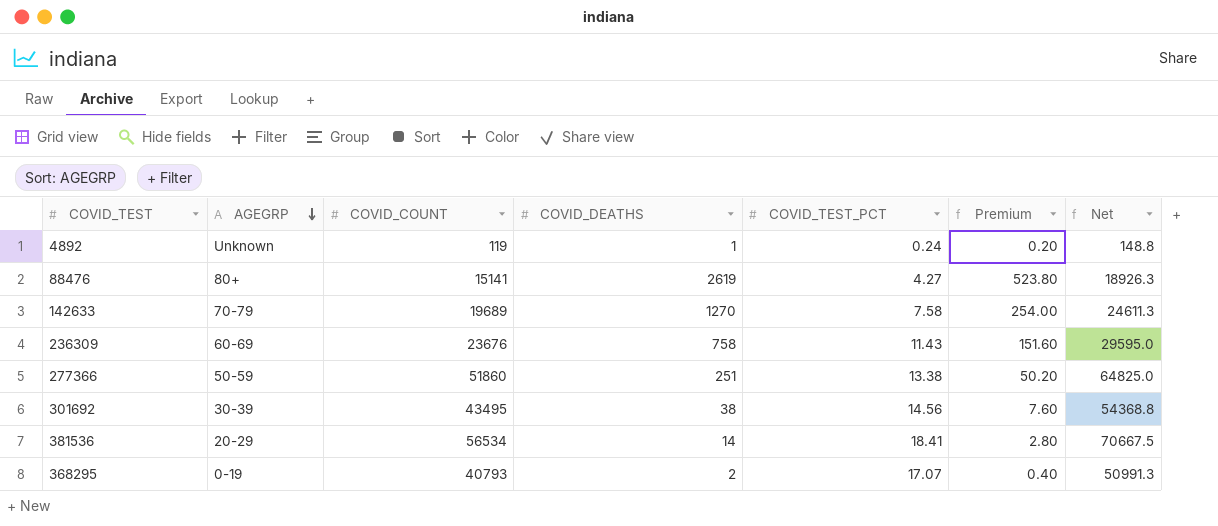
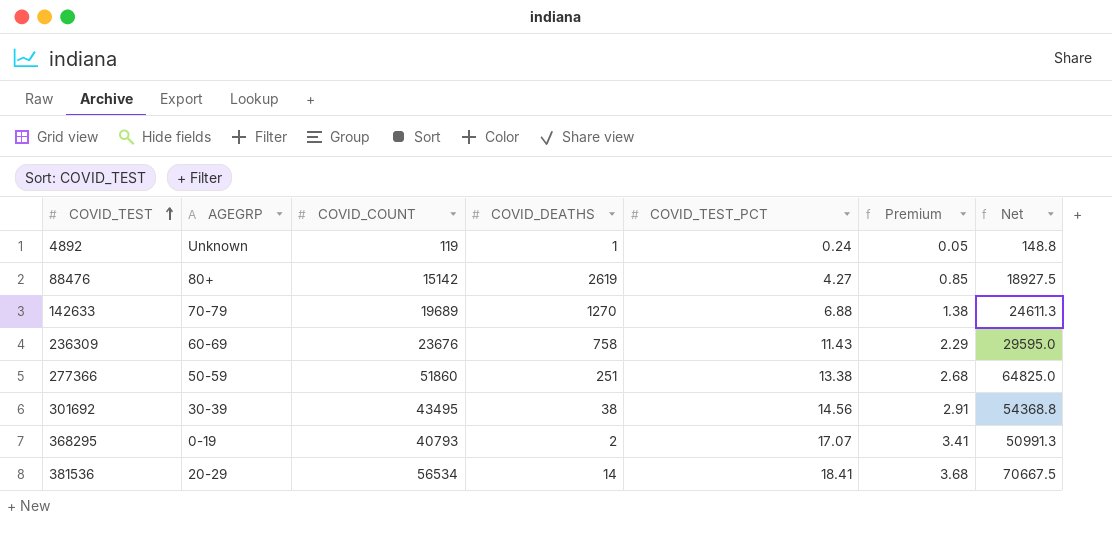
row order: AGEGRP descending -> COVID_TEST ascending
column Premium | formula: [COVID_DEATHS] * 0.2 -> [COVID_TEST_PCT] * 0.2
88476 | COVID_COUNT: 15141 -> 15142
88476 | Net: 18926.3 -> 18927.5
142633 | COVID_TEST_PCT: 7.58 -> 6.88

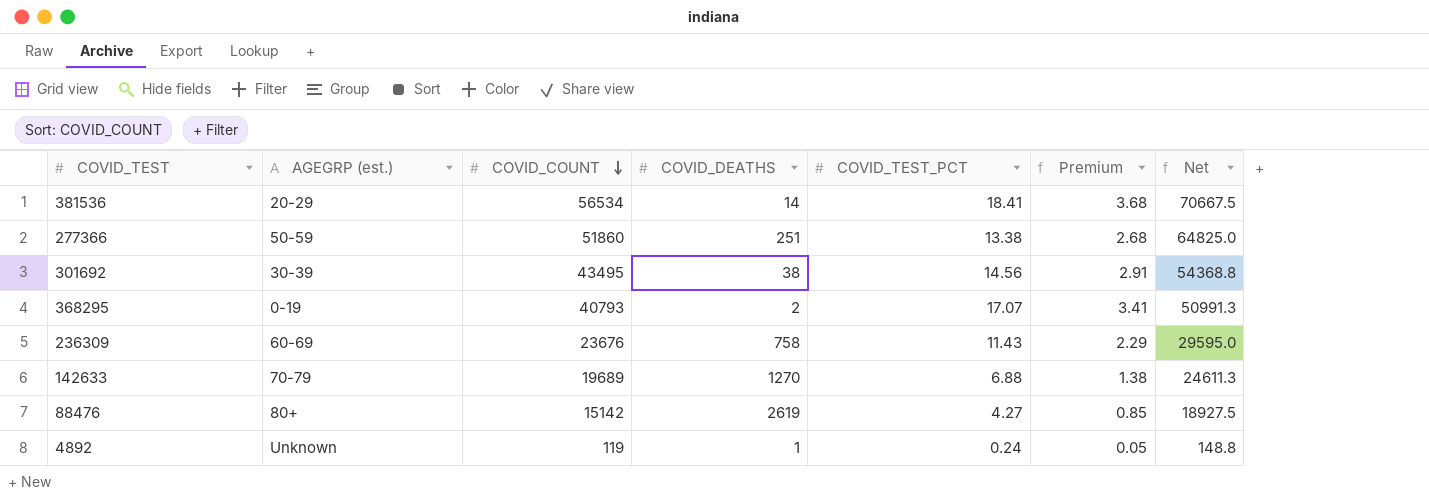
row order: COVID_TEST ascending -> COVID_COUNT descending
column name: AGEGRP -> AGEGRP (est.)

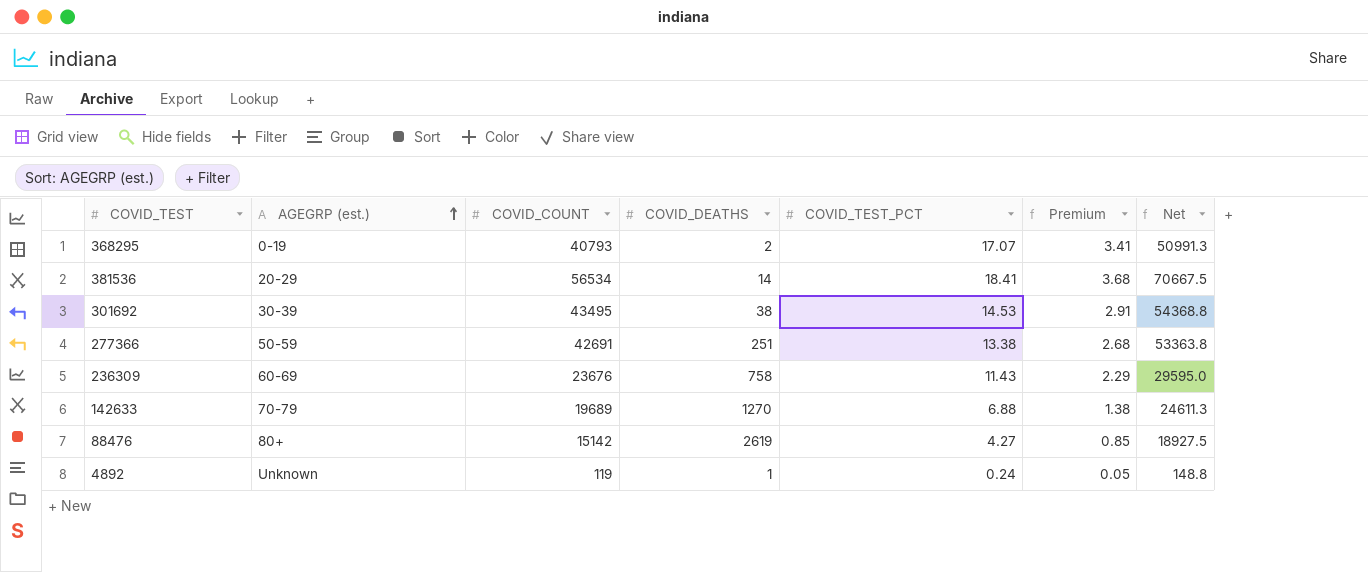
row order: COVID_COUNT descending -> AGEGRP (est.) ascending
301692 | COVID_TEST_PCT: 14.56 -> 14.53
277366 | COVID_COUNT: 51860 -> 42691
277366 | Net: 64825.0 -> 53363.8

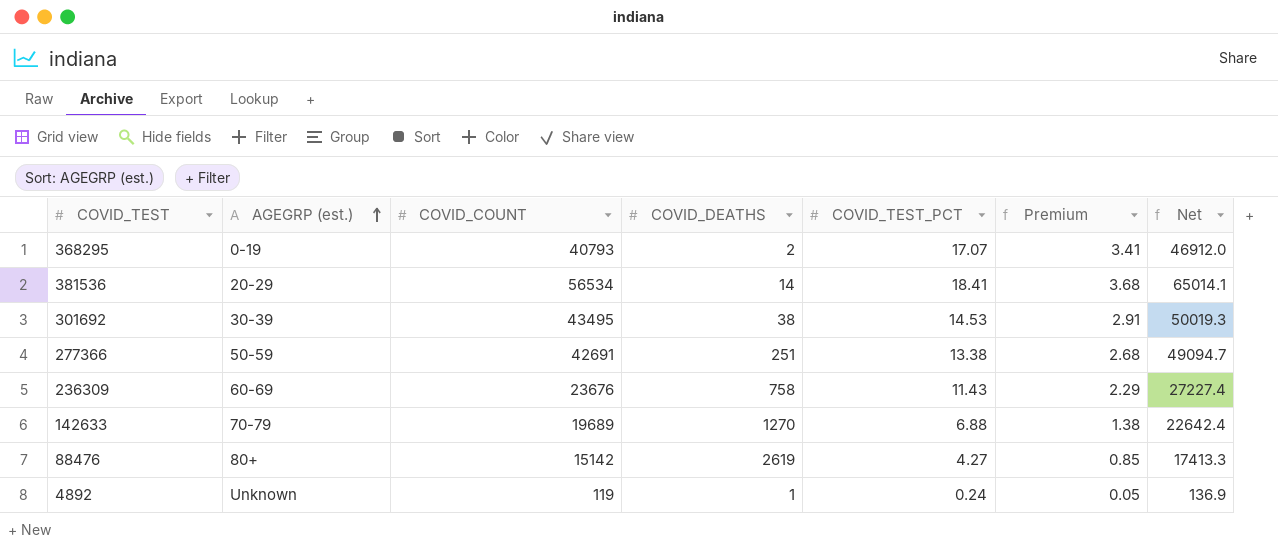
column Net | formula: [COVID_COUNT] * 1.25 -> [COVID_COUNT] * 1.15

